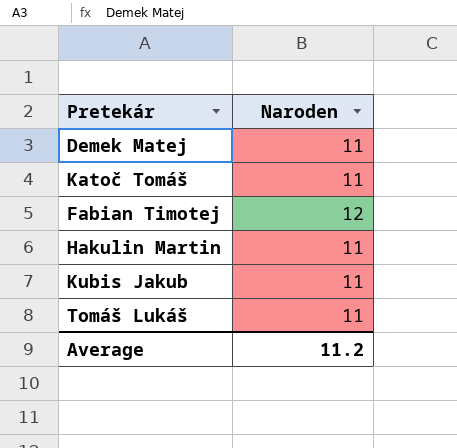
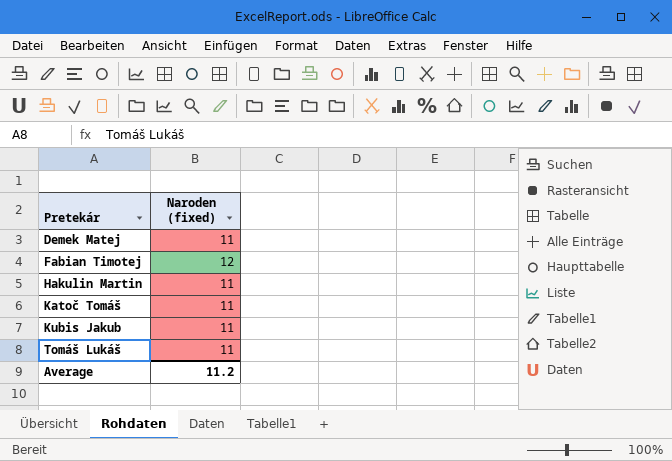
row order: none -> Pretekár ascending
column name: Naroden -> Naroden (fixed)

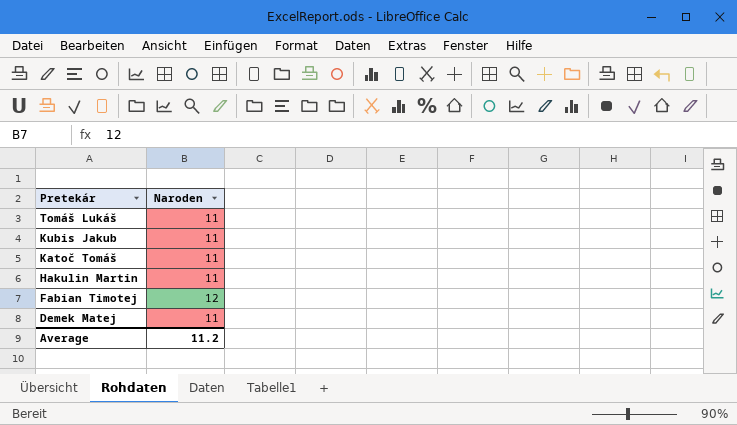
row order: Pretekár ascending -> Pretekár descending
column name: Naroden (fixed) -> Naroden

